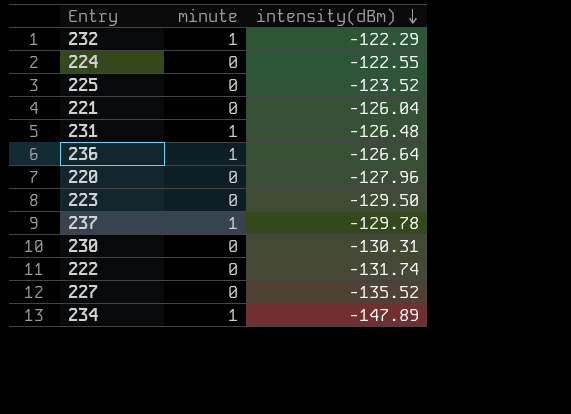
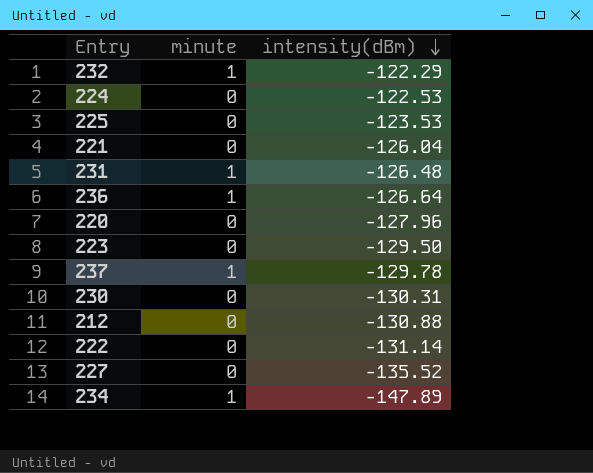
224 | intensity(dBm): -122.55 -> -122.53
225 | intensity(dBm): -123.52 -> -123.53
row 212: none -> 0 | -130.88
222 | intensity(dBm): -131.74 -> -131.14

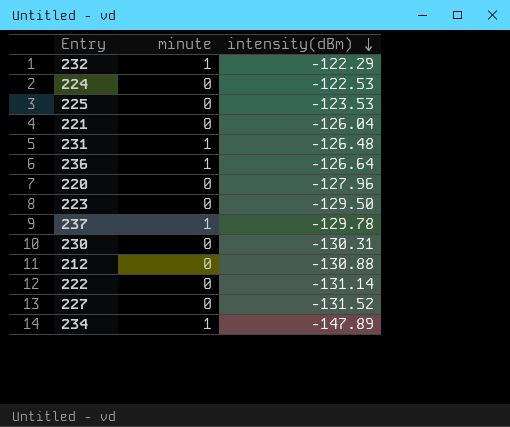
227 | intensity(dBm): -135.52 -> -131.52

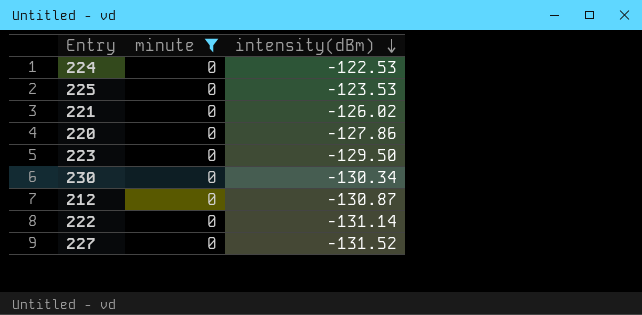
filter: none -> minute = 0
221 | intensity(dBm): -126.04 -> -126.02
220 | intensity(dBm): -127.96 -> -127.86
230 | intensity(dBm): -130.31 -> -130.34
212 | intensity(dBm): -130.88 -> -130.87

